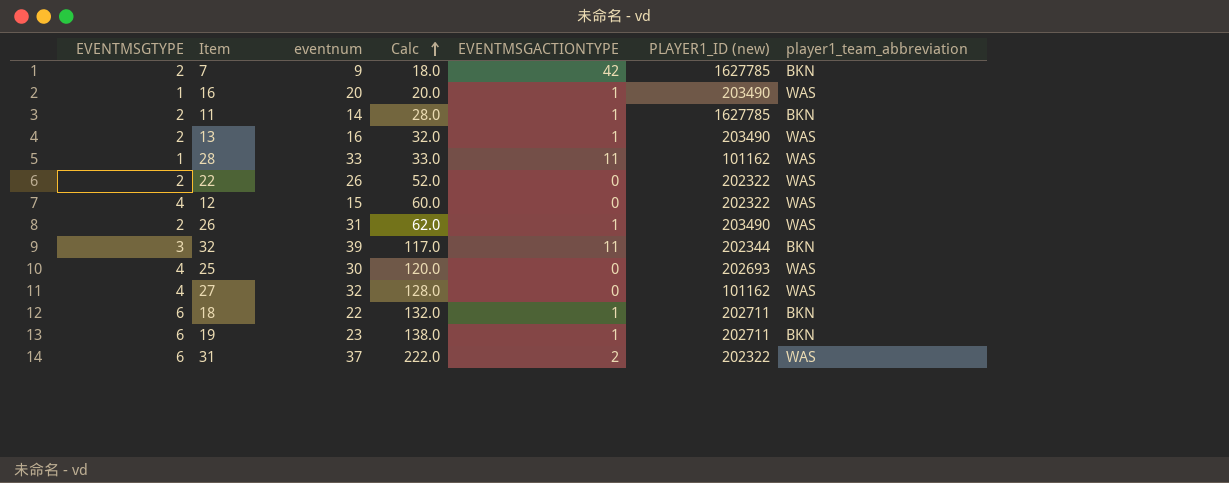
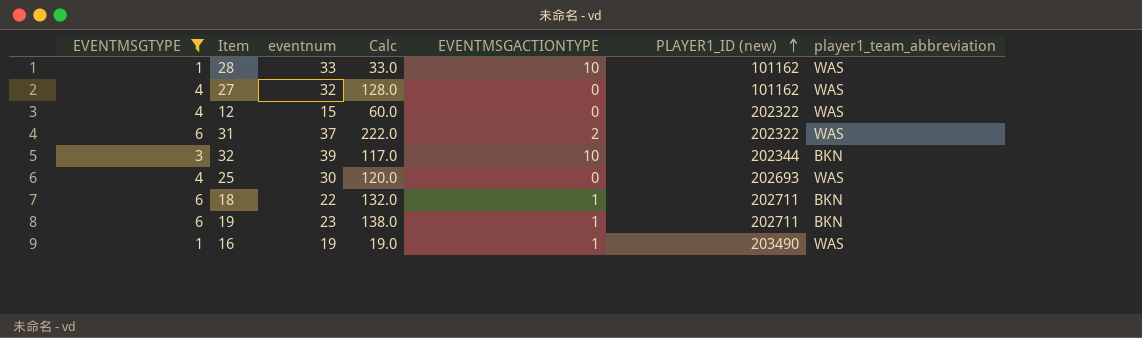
filter: none -> EVENTMSGTYPE != 2
row order: Calc ascending -> PLAYER1_ID (new) ascending
28 | EVENTMSGACTIONTYPE: 11 -> 10
32 | EVENTMSGACTIONTYPE: 11 -> 10
16 | eventnum: 20 -> 19
16 | Calc: 20.0 -> 19.0

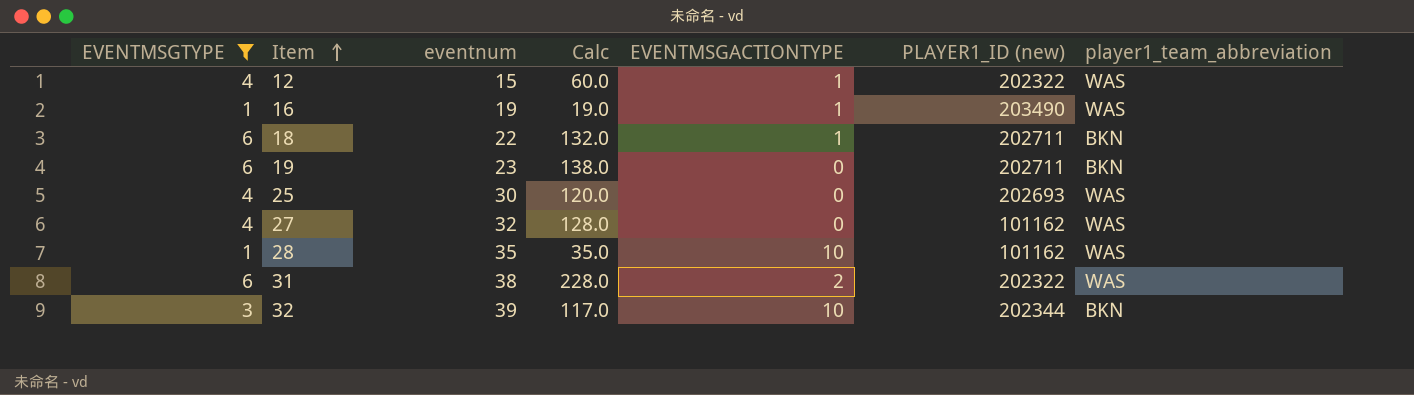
row order: PLAYER1_ID (new) ascending -> Item ascending
12 | EVENTMSGACTIONTYPE: 0 -> 1
19 | EVENTMSGACTIONTYPE: 1 -> 0
28 | eventnum: 33 -> 35
28 | Calc: 33.0 -> 35.0
31 | eventnum: 37 -> 38
31 | Calc: 222.0 -> 228.0

